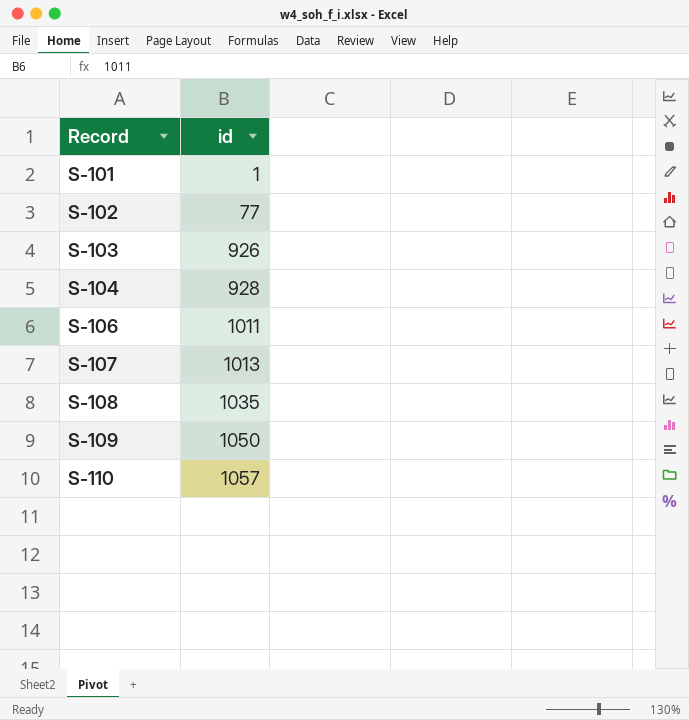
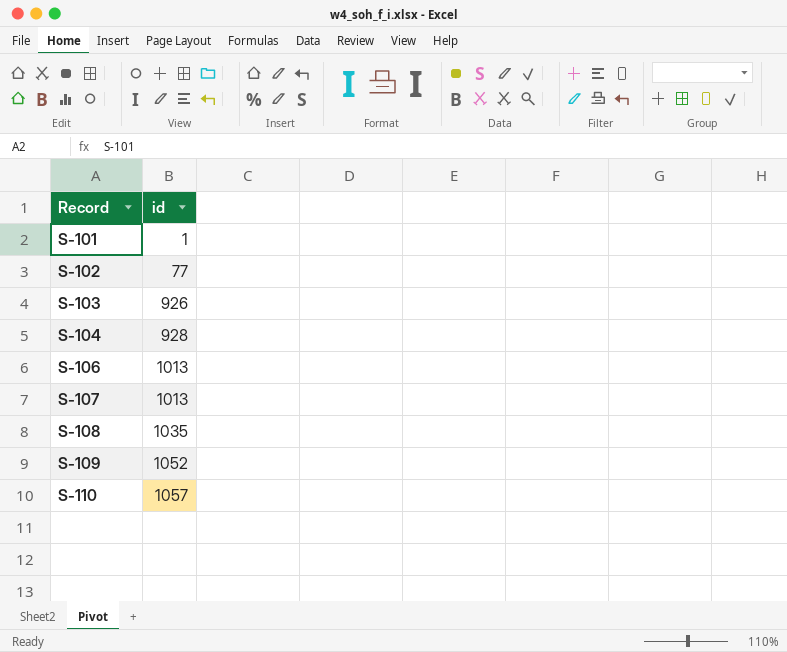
S-106 | id: 1011 -> 1013
S-109 | id: 1050 -> 1052

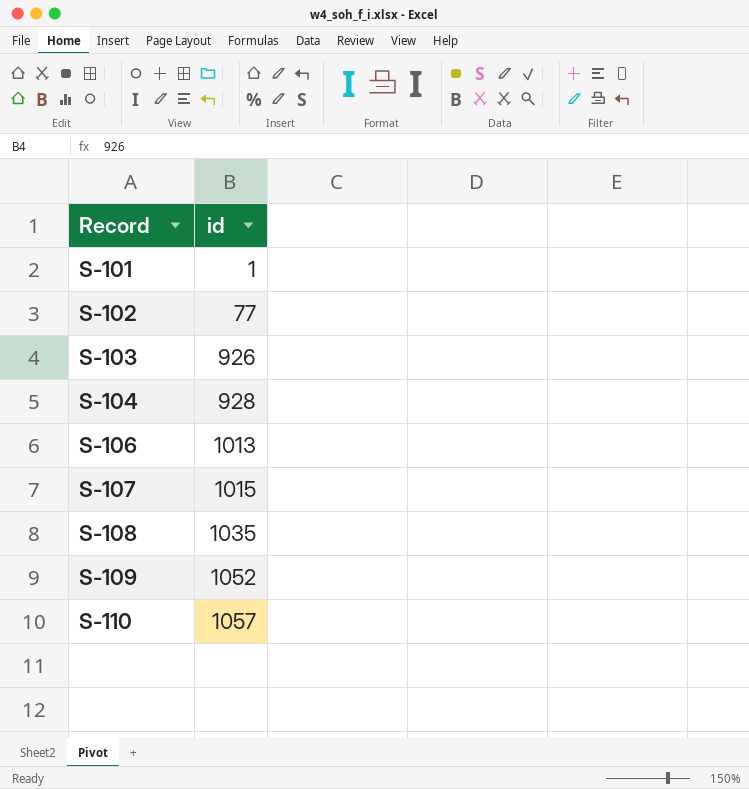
S-107 | id: 1013 -> 1015

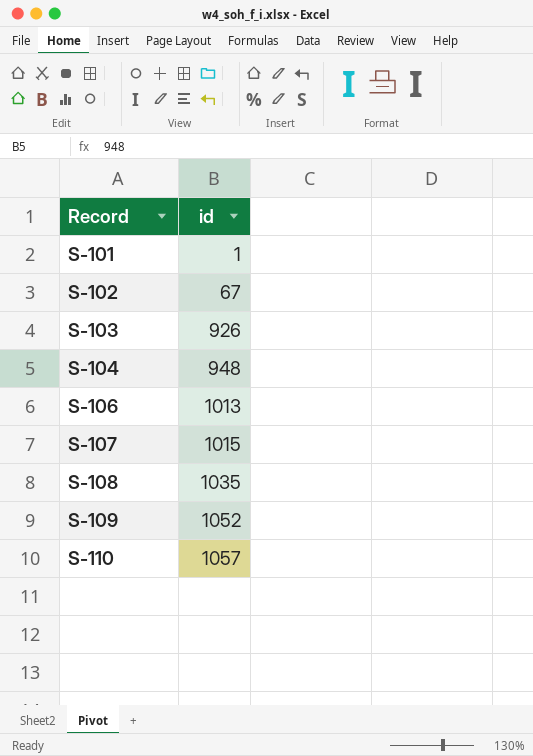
S-102 | id: 77 -> 67
S-104 | id: 928 -> 948

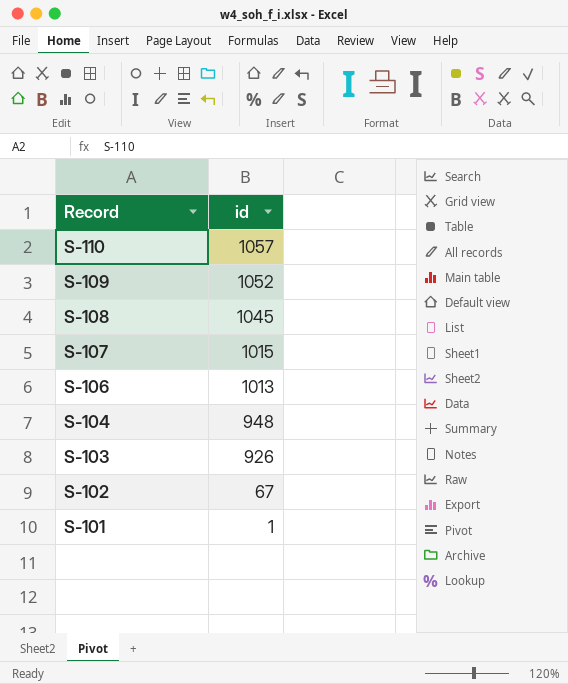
row order: Record ascending -> Record descending
S-108 | id: 1035 -> 1045

